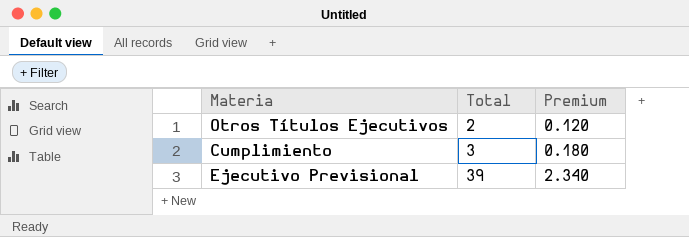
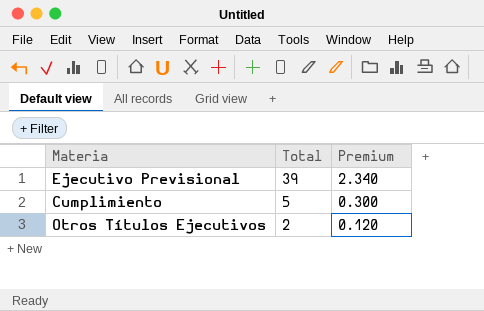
row order: Total ascending -> Total descending
Cumplimiento | Total: 3 -> 5
Cumplimiento | Premium: 0.180 -> 0.300

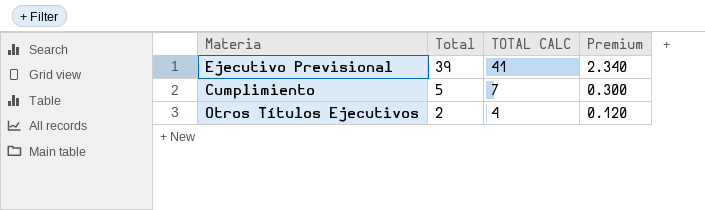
column TOTAL CALC | formula: none -> [Total] + 2

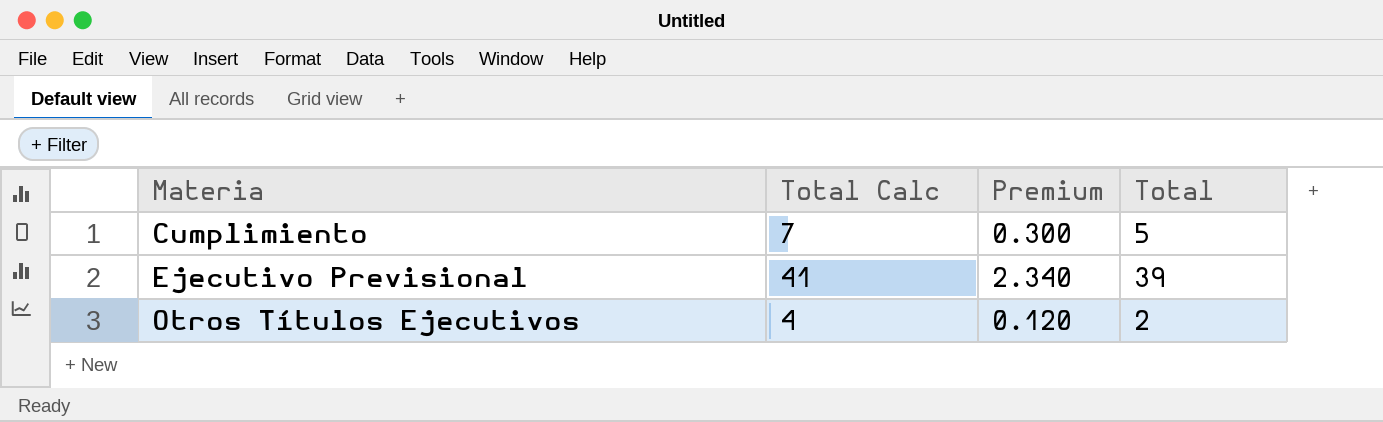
row order: Total descending -> Materia ascending
column name: TOTAL CALC -> Total Calc
column Total | position: 2 -> 4

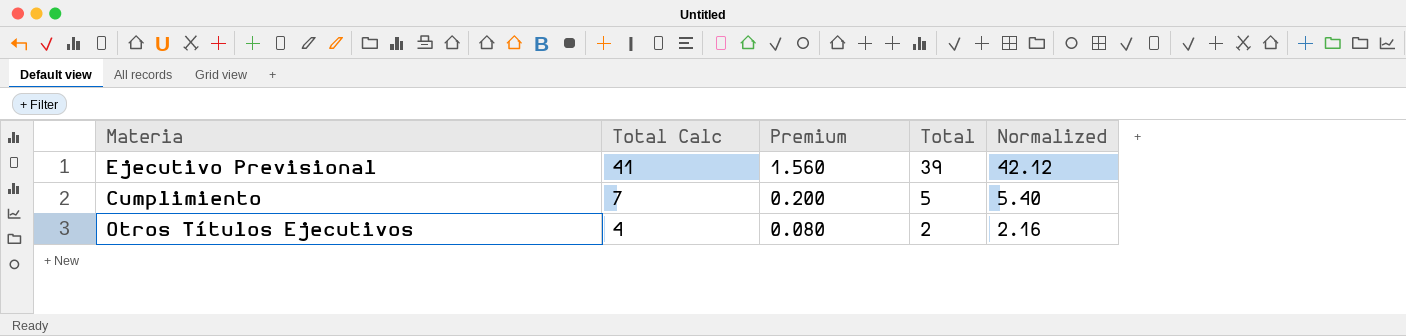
row order: Materia ascending -> Total Calc descending
column Premium | formula: [Total] * 0.06 -> [Total] * 0.04
column Normalized | formula: none -> [Total] * 1.08

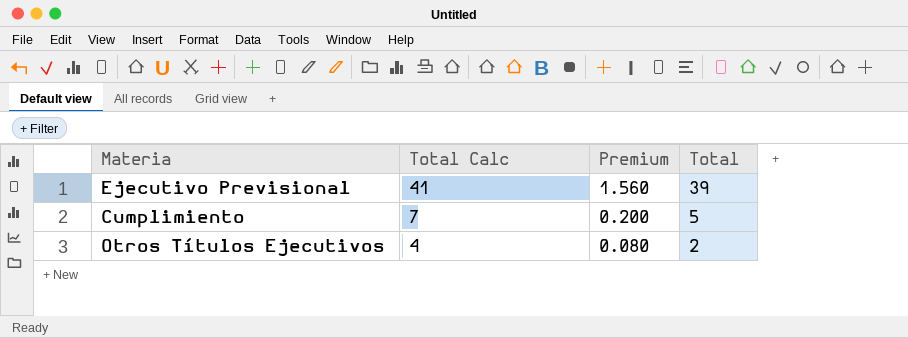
column Normalized | formula: [Total] * 1.08 -> none

